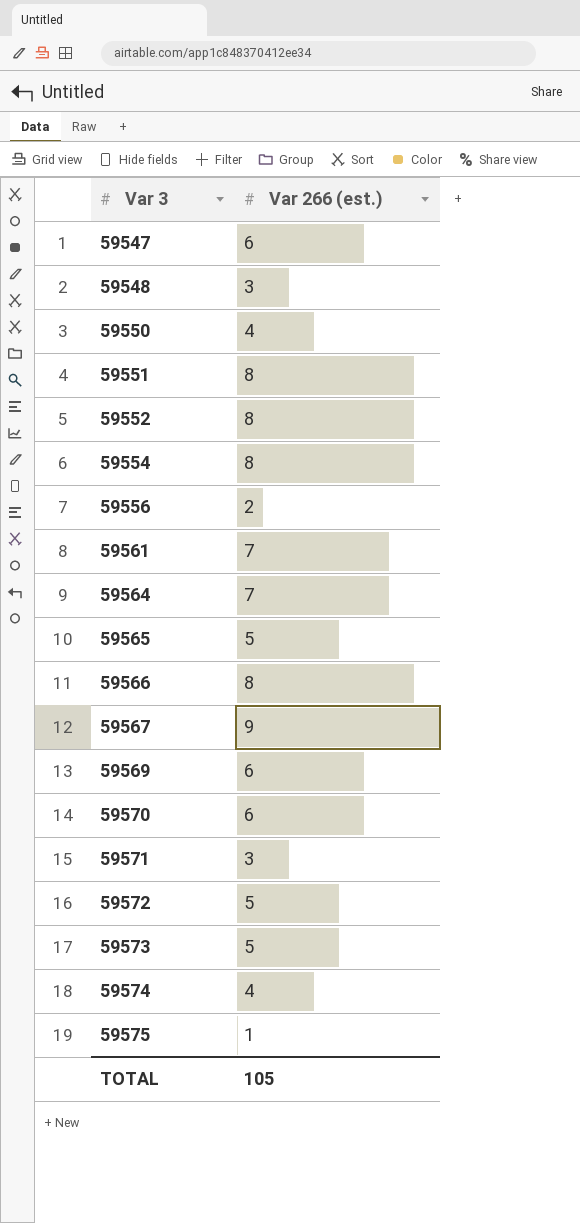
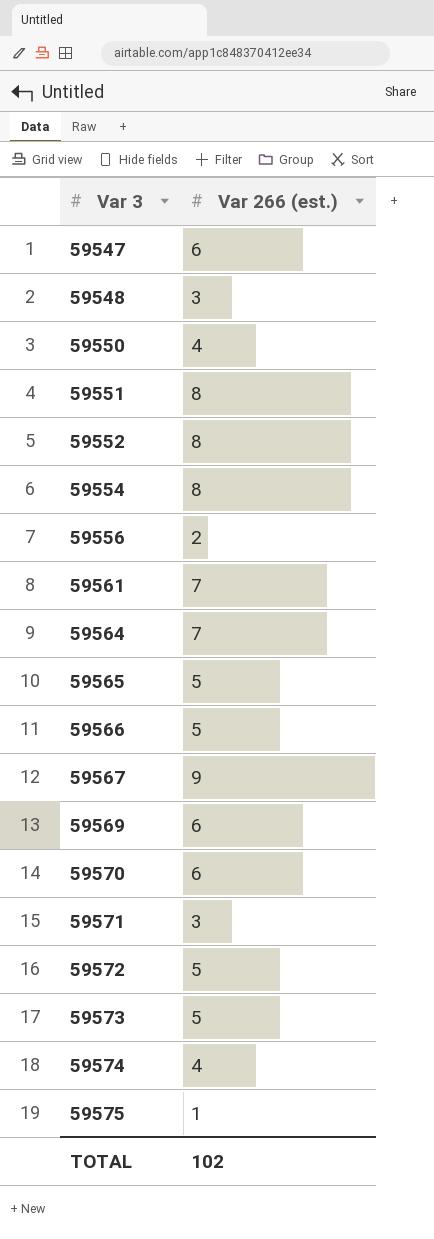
59566 | Var 266 (est.): 8 -> 5
TOTAL | Var 266 (est.): 105 -> 102

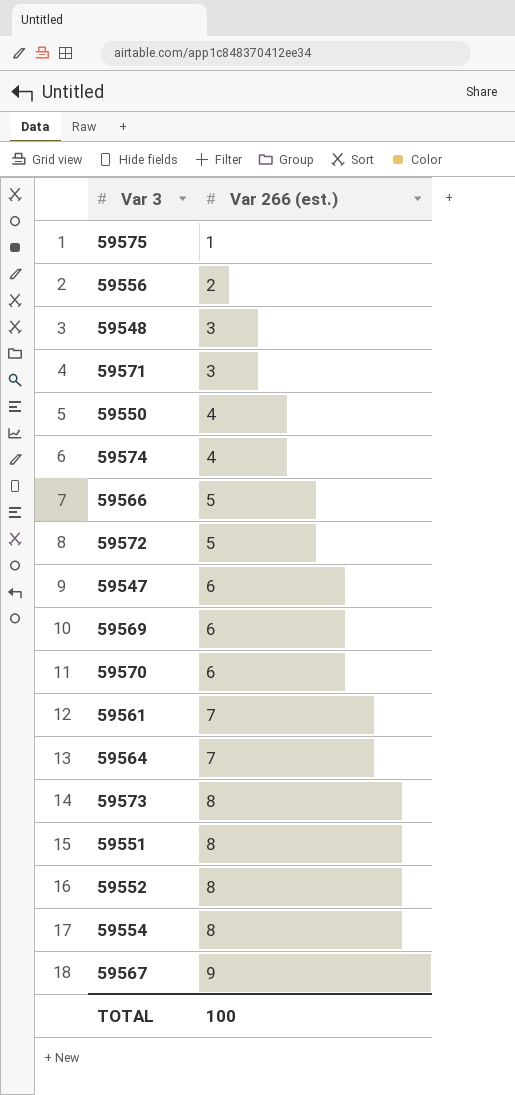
row order: Var 3 ascending -> Var 266 (est.) ascending
row 59565: 5 -> none
59573 | Var 266 (est.): 5 -> 8
TOTAL | Var 266 (est.): 102 -> 100

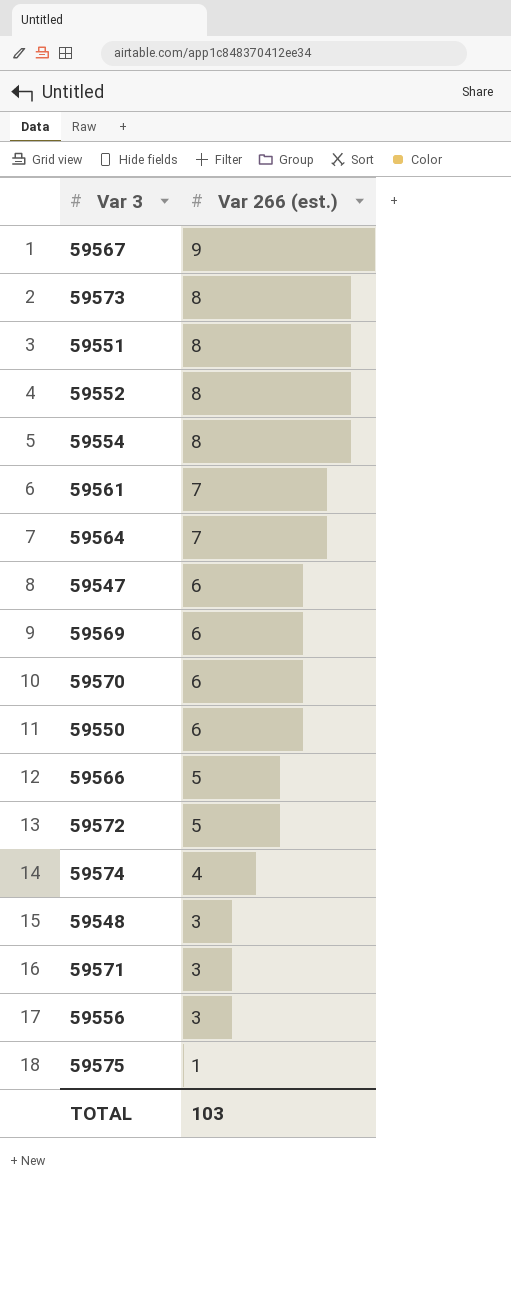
row order: Var 266 (est.) ascending -> Var 266 (est.) descending
59550 | Var 266 (est.): 4 -> 6
59556 | Var 266 (est.): 2 -> 3
TOTAL | Var 266 (est.): 100 -> 103

